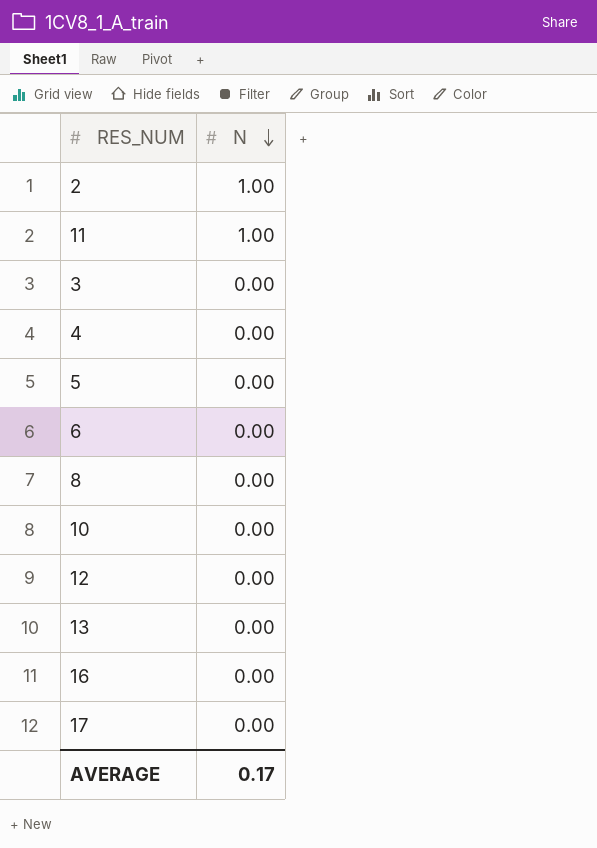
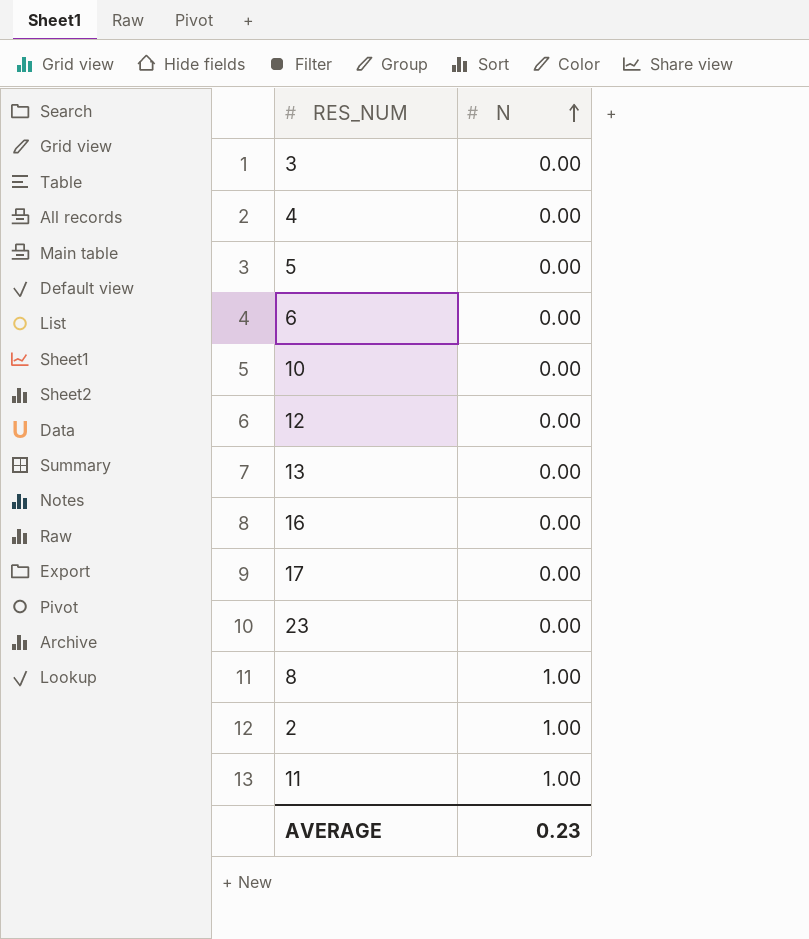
row order: N descending -> N ascending
row 23: none -> 0.00
8 | N: 0.00 -> 1.00
AVERAGE | N: 0.17 -> 0.23

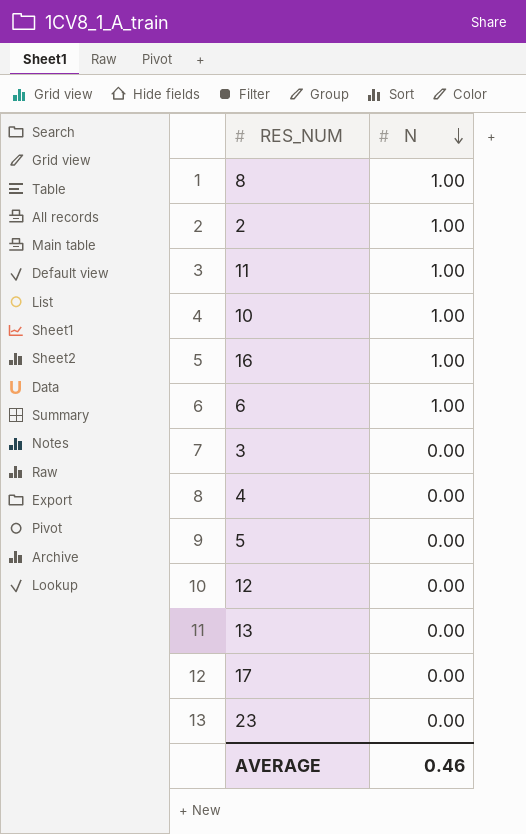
row order: N ascending -> N descending
10 | N: 0.00 -> 1.00
16 | N: 0.00 -> 1.00
6 | N: 0.00 -> 1.00
AVERAGE | N: 0.23 -> 0.46

